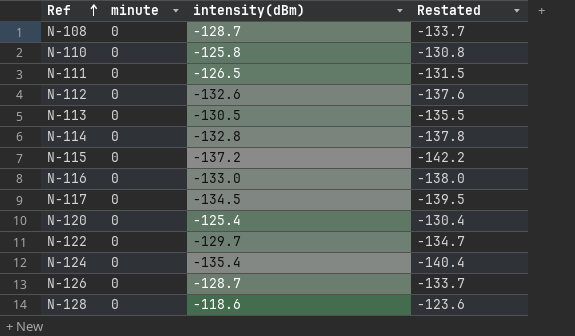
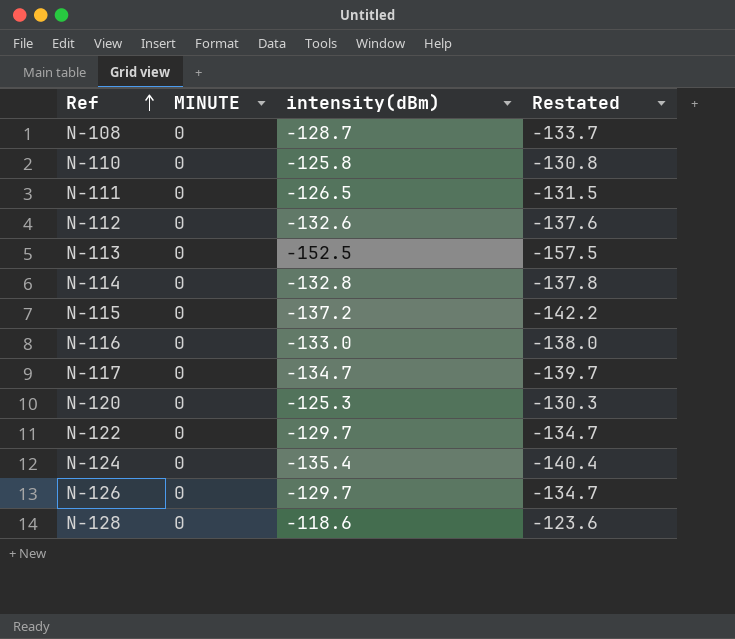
column name: minute -> MINUTE
N-113 | intensity(dBm): -130.5 -> -152.5
N-113 | Restated: -135.5 -> -157.5
N-117 | intensity(dBm): -134.5 -> -134.7
N-117 | Restated: -139.5 -> -139.7
N-120 | intensity(dBm): -125.4 -> -125.3
N-120 | Restated: -130.4 -> -130.3
N-126 | intensity(dBm): -128.7 -> -129.7
N-126 | Restated: -133.7 -> -134.7

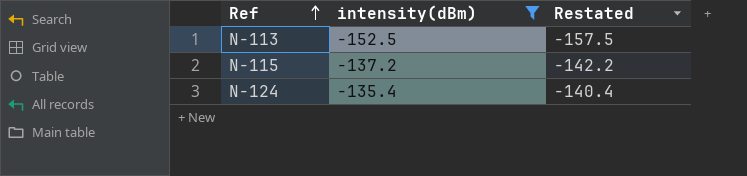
filter: none -> intensity(dBm) <= -135.4
column MINUTE | position: 2 -> none

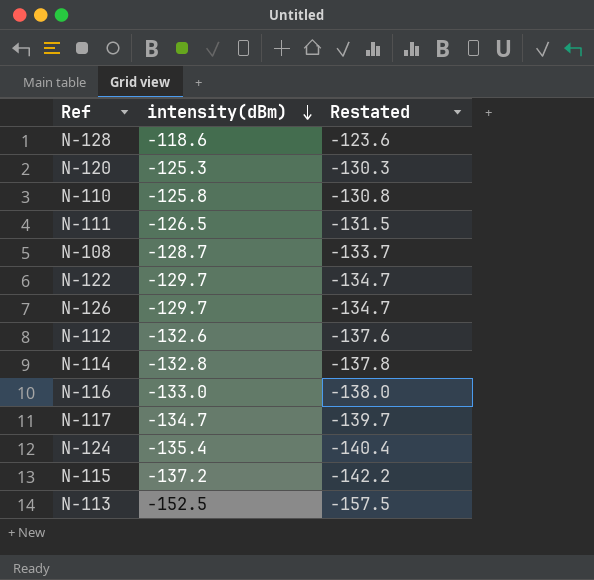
filter: intensity(dBm) <= -135.4 -> none
row order: Ref ascending -> intensity(dBm) descending

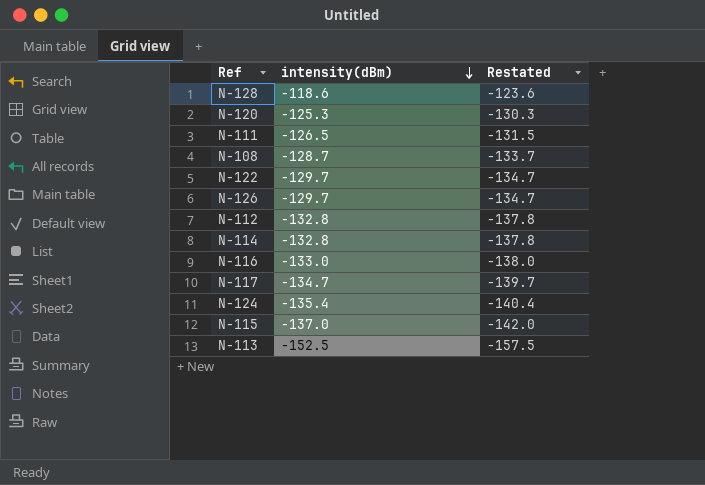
row N-110: -125.8 | -130.8 -> none
N-112 | intensity(dBm): -132.6 -> -132.8
N-112 | Restated: -137.6 -> -137.8
N-115 | intensity(dBm): -137.2 -> -137.0
N-115 | Restated: -142.2 -> -142.0

